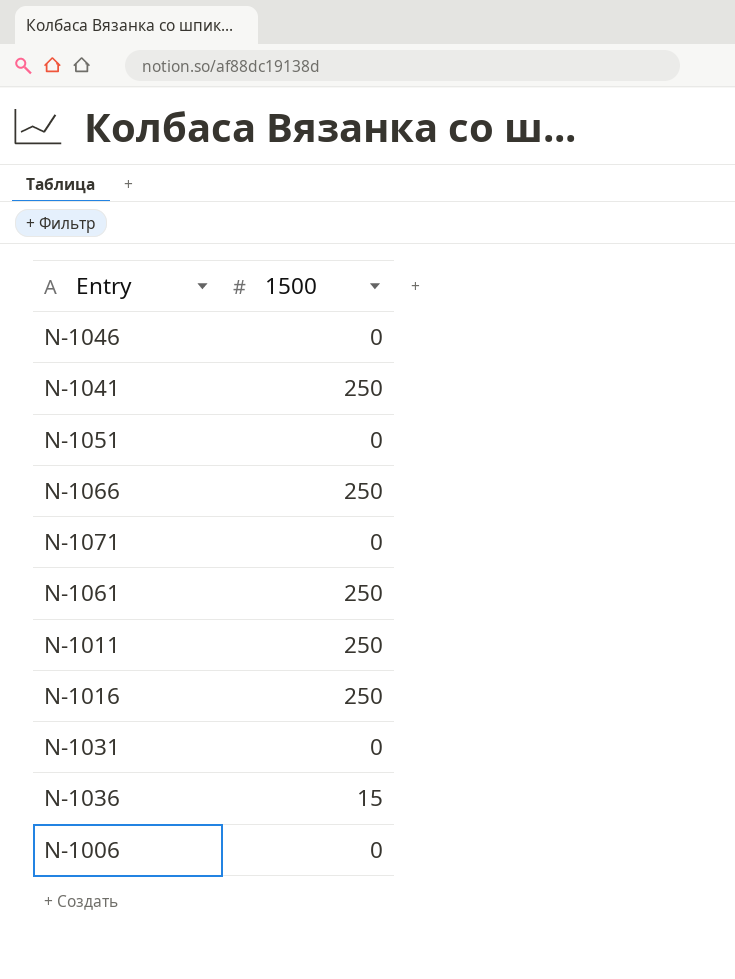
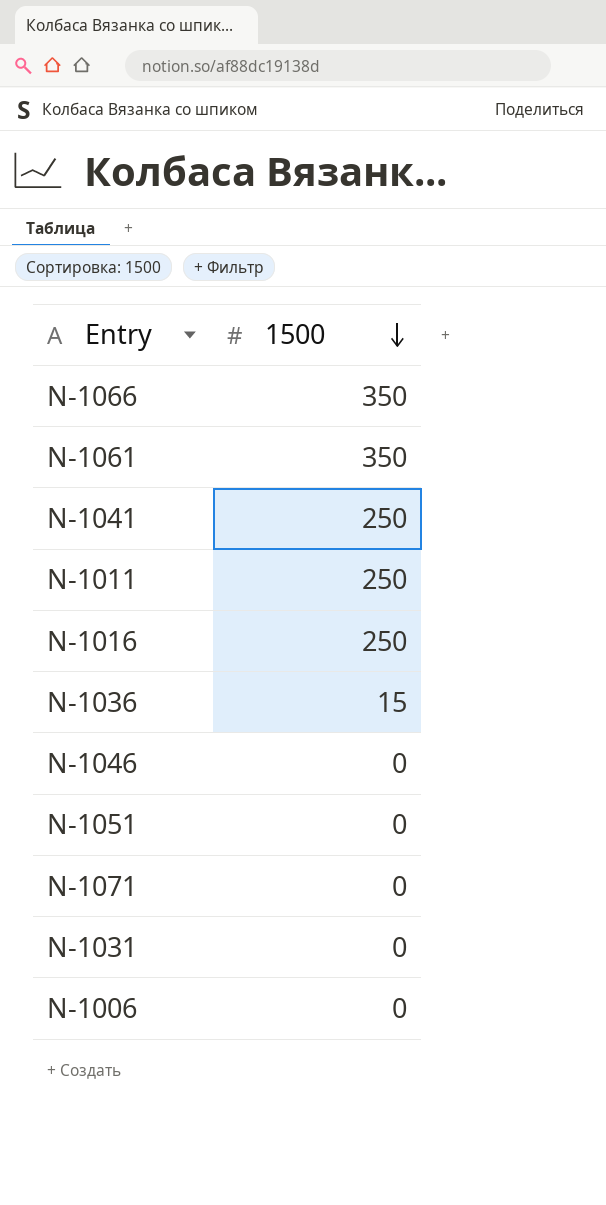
row order: none -> 1500 descending
N-1066 | 1500: 250 -> 350
N-1061 | 1500: 250 -> 350

